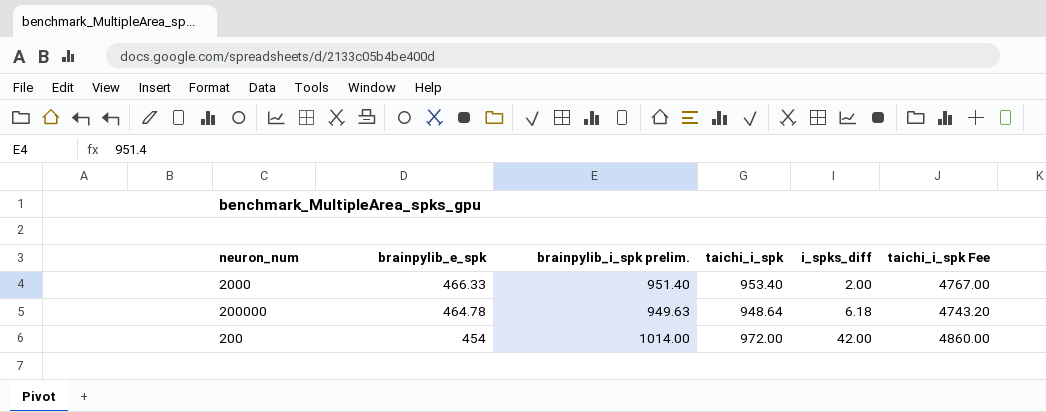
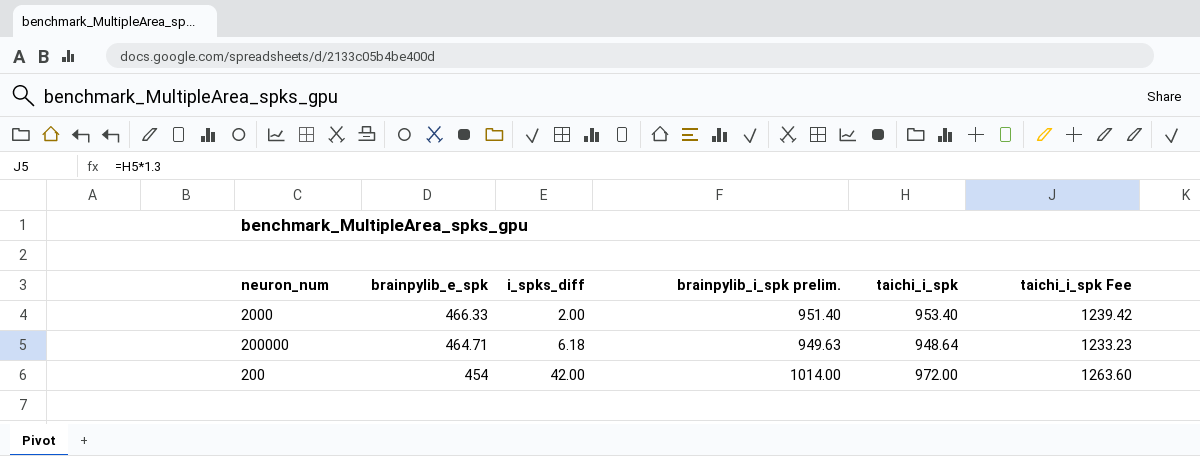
column i_spks_diff | position: 5 -> 3
column taichi_i_spk Fee | formula: [taichi_i_spk] * 5 -> [taichi_i_spk] * 1.3
200000 | brainpylib_e_spk: 464.78 -> 464.71

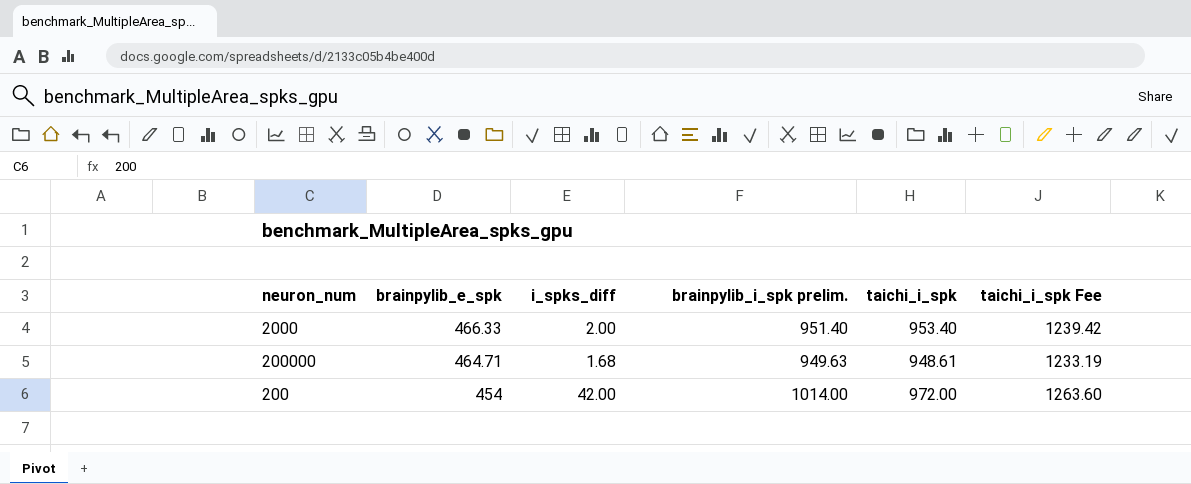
200000 | i_spks_diff: 6.18 -> 1.68
200000 | taichi_i_spk: 948.64 -> 948.61
200000 | taichi_i_spk Fee: 1233.23 -> 1233.19

